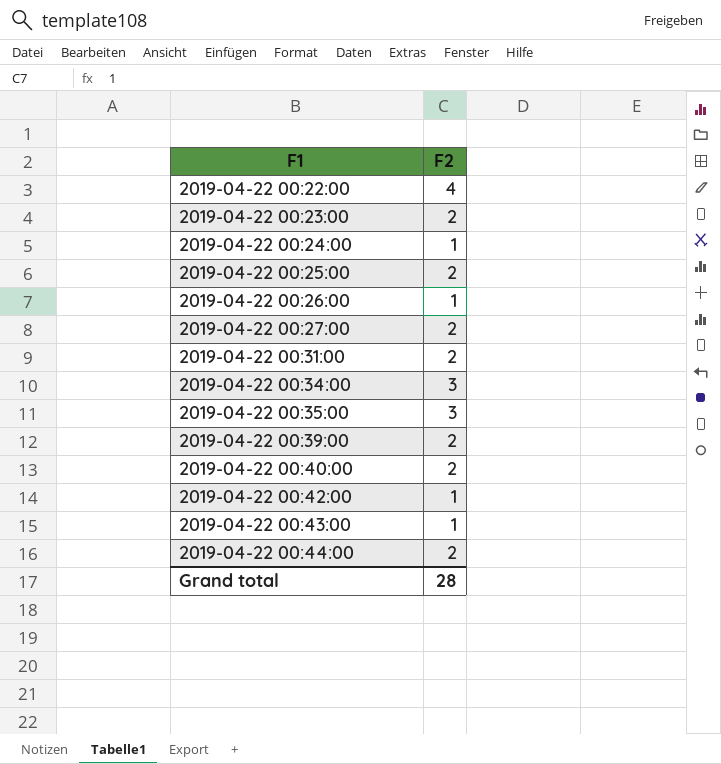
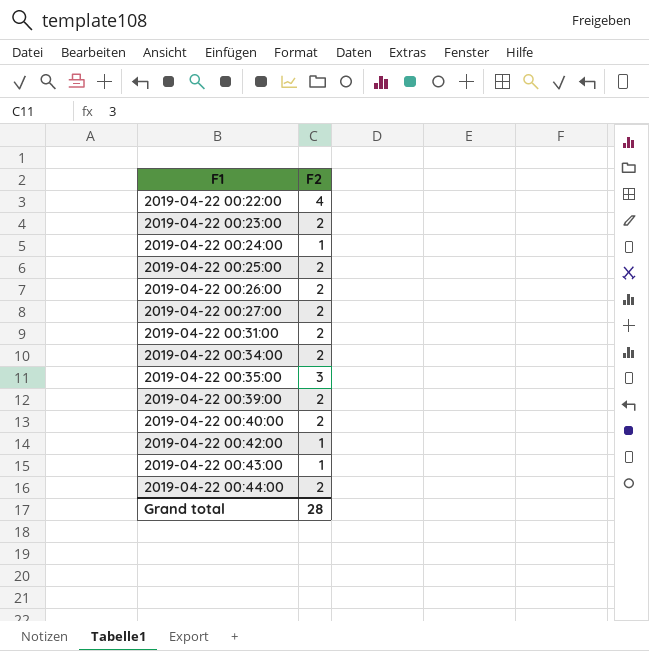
2019-04-22 00:26:00 | F2: 1 -> 2
2019-04-22 00:34:00 | F2: 3 -> 2

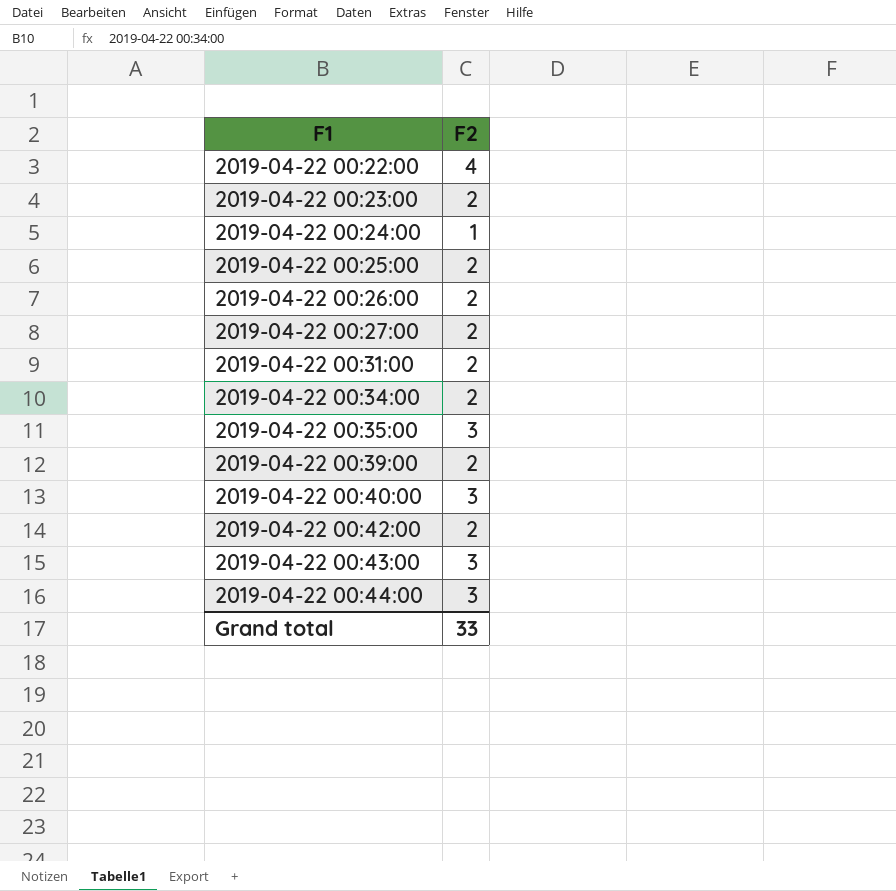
2019-04-22 00:40:00 | F2: 2 -> 3
2019-04-22 00:42:00 | F2: 1 -> 2
2019-04-22 00:43:00 | F2: 1 -> 3
2019-04-22 00:44:00 | F2: 2 -> 3
Grand total | F2: 28 -> 33

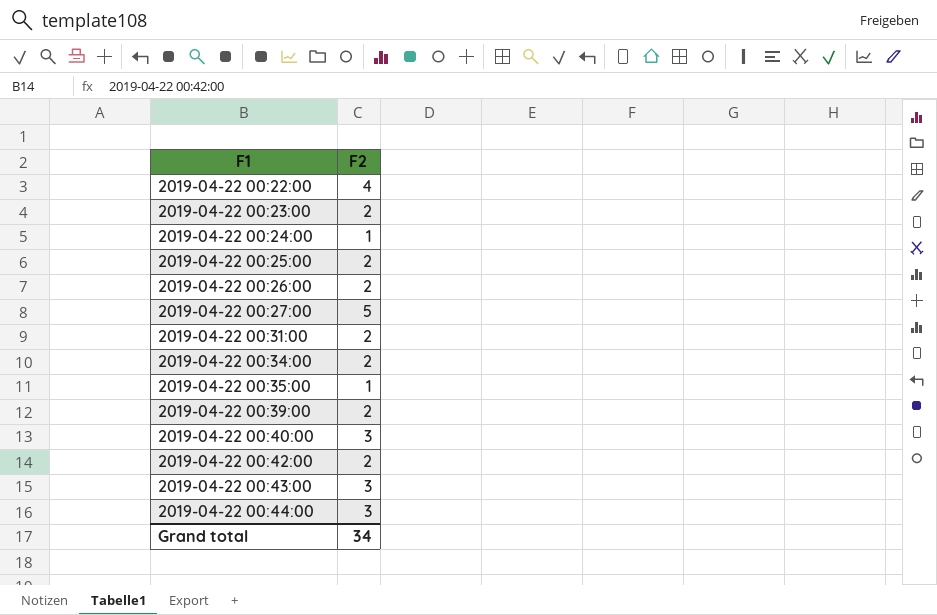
2019-04-22 00:27:00 | F2: 2 -> 5
2019-04-22 00:35:00 | F2: 3 -> 1
Grand total | F2: 33 -> 34

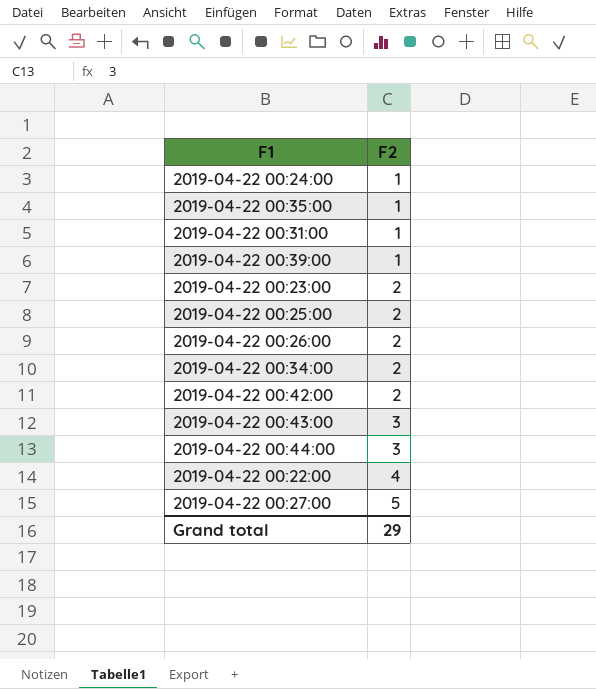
row order: F1 ascending -> F2 ascending
row 2019-04-22 00:40:00: 3 -> none
2019-04-22 00:31:00 | F2: 2 -> 1
2019-04-22 00:39:00 | F2: 2 -> 1
Grand total | F2: 34 -> 29

